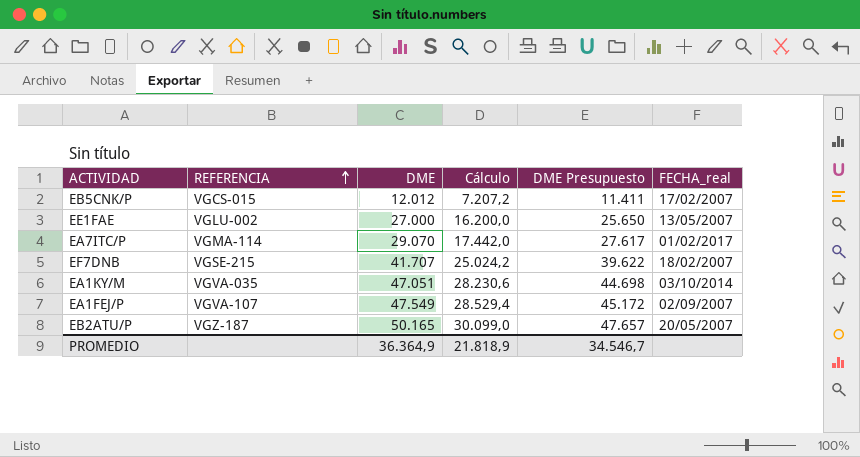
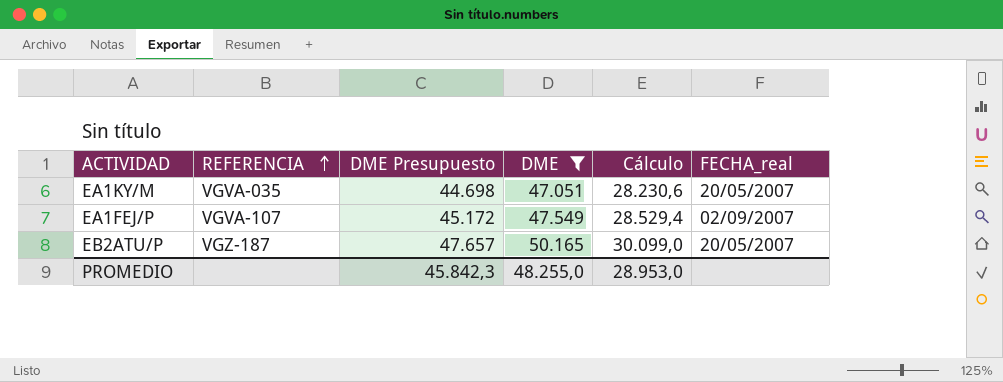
filter: none -> DME >= 47.051
column DME Presupuesto | position: 5 -> 3
EA1KY/M | FECHA_real: 03/10/2014 -> 20/05/2007
PROMEDIO | DME Presupuesto: 34.546,7 -> 45.842,3
PROMEDIO | DME: 36.364,9 -> 48.255,0
PROMEDIO | Cálculo: 21.818,9 -> 28.953,0

